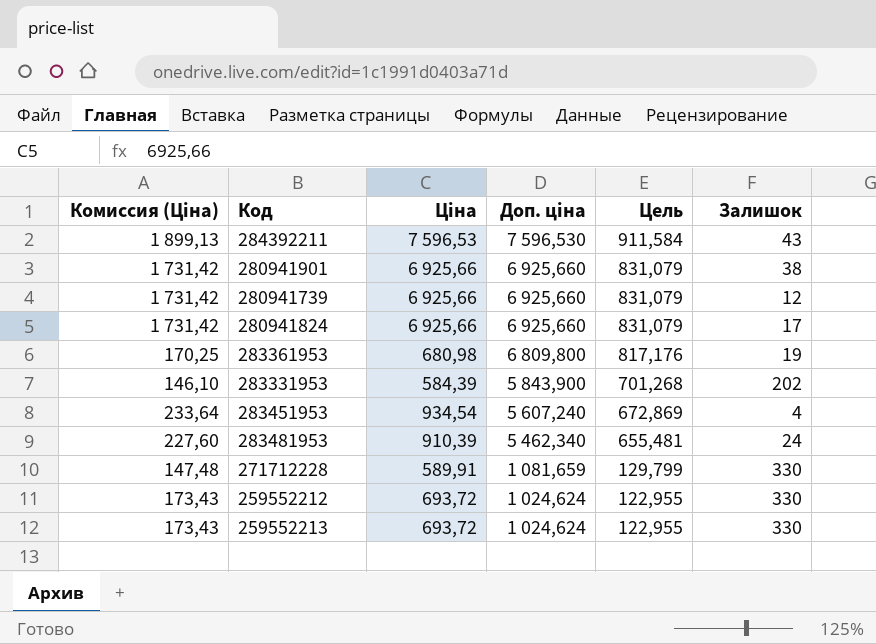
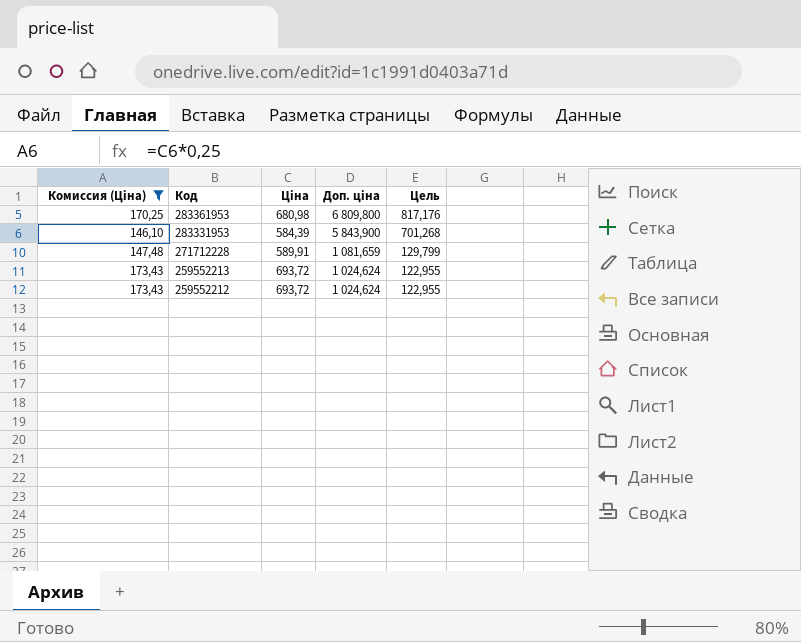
filter: none -> Комиссия (Ціна) <= 173,43
row order: Доп. ціна descending -> Код descending
column Залишок | position: 6 -> none

